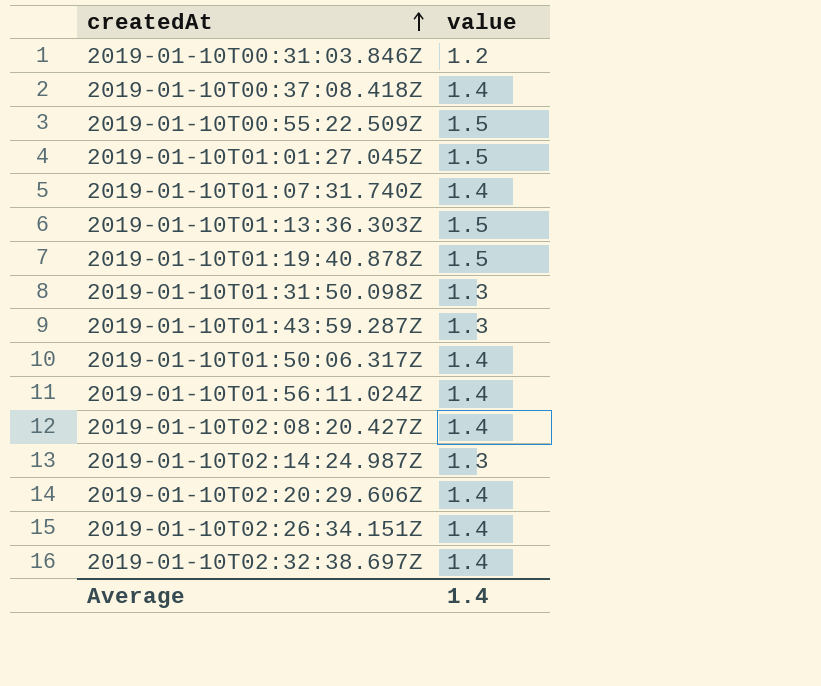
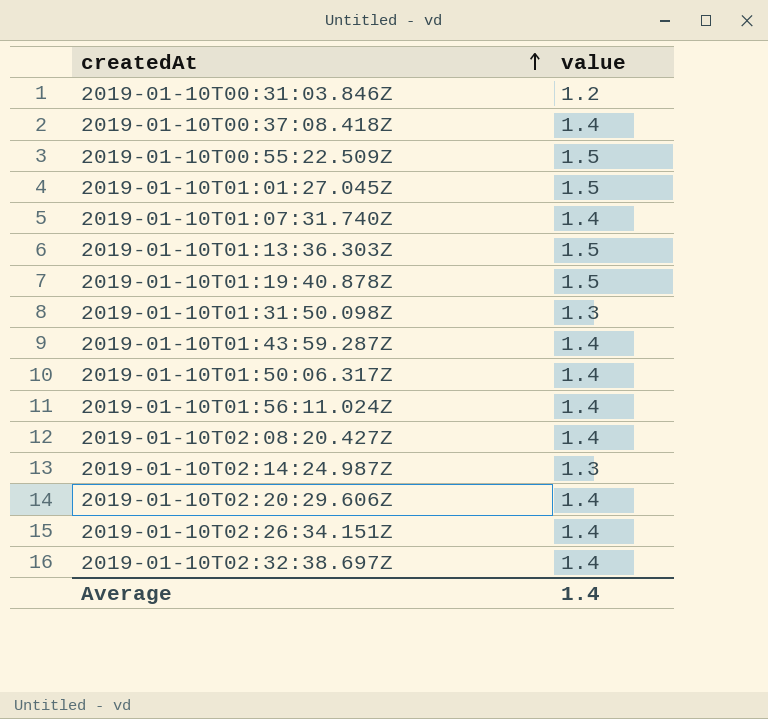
2019-01-10T01:43:59.287Z | value: 1.3 -> 1.4

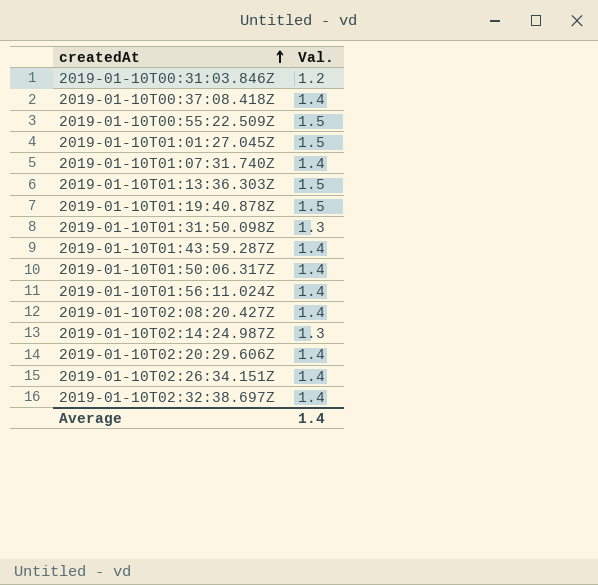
column name: value -> Val.

